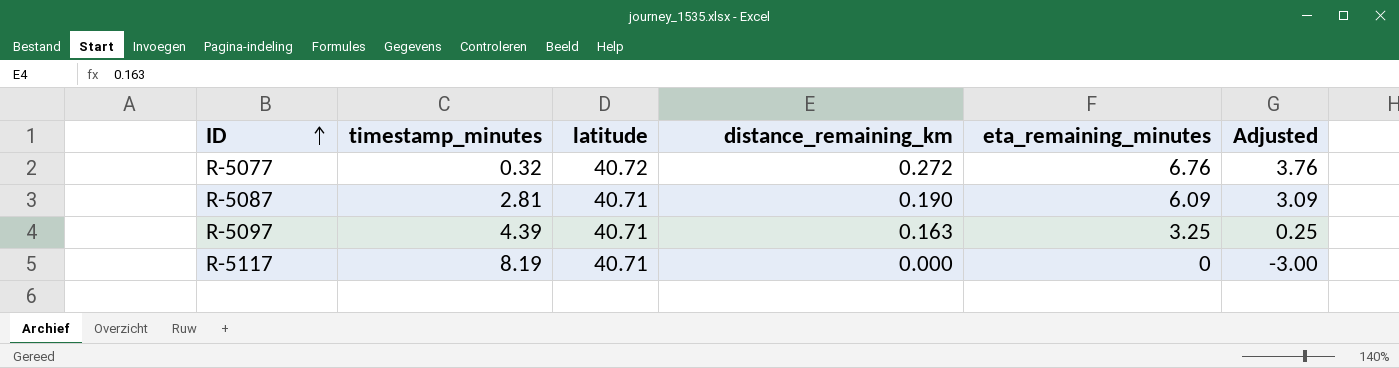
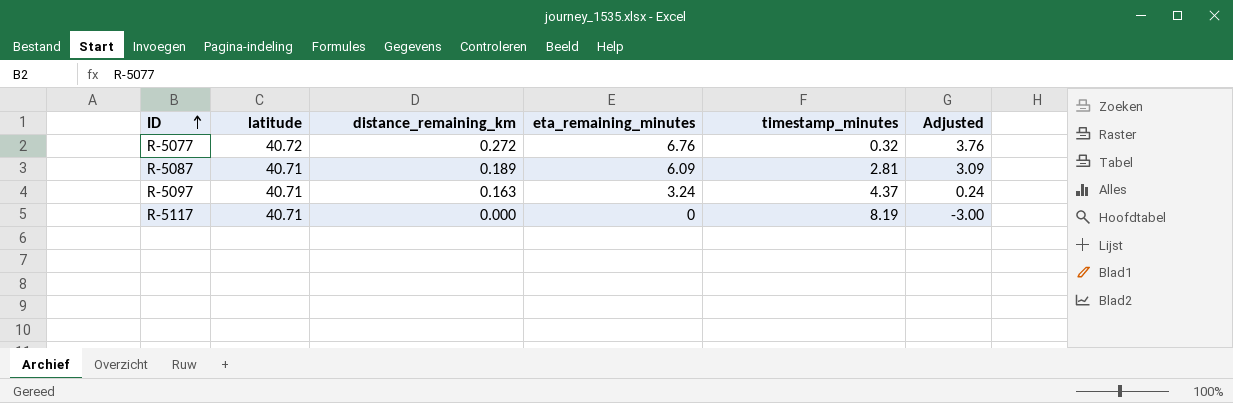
column timestamp_minutes | position: 2 -> 5
R-5087 | distance_remaining_km: 0.190 -> 0.189
R-5097 | eta_remaining_minutes: 3.25 -> 3.24
R-5097 | timestamp_minutes: 4.39 -> 4.37
R-5097 | Adjusted: 0.25 -> 0.24

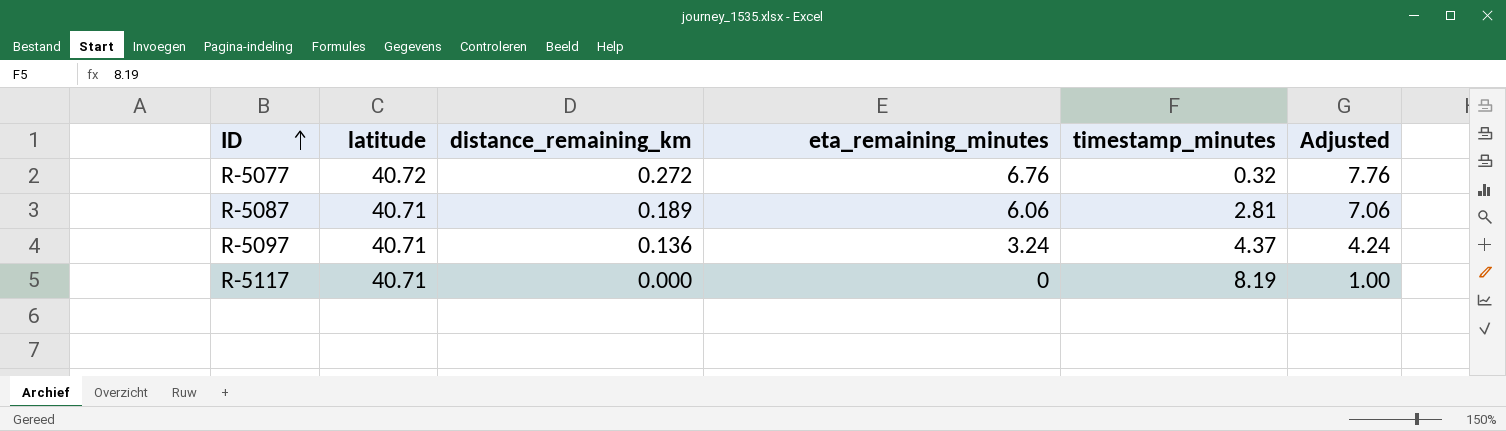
column Adjusted | formula: [eta_remaining_minutes] - 3 -> [eta_remaining_minutes] + 1
R-5087 | eta_remaining_minutes: 6.09 -> 6.06
R-5097 | distance_remaining_km: 0.163 -> 0.136

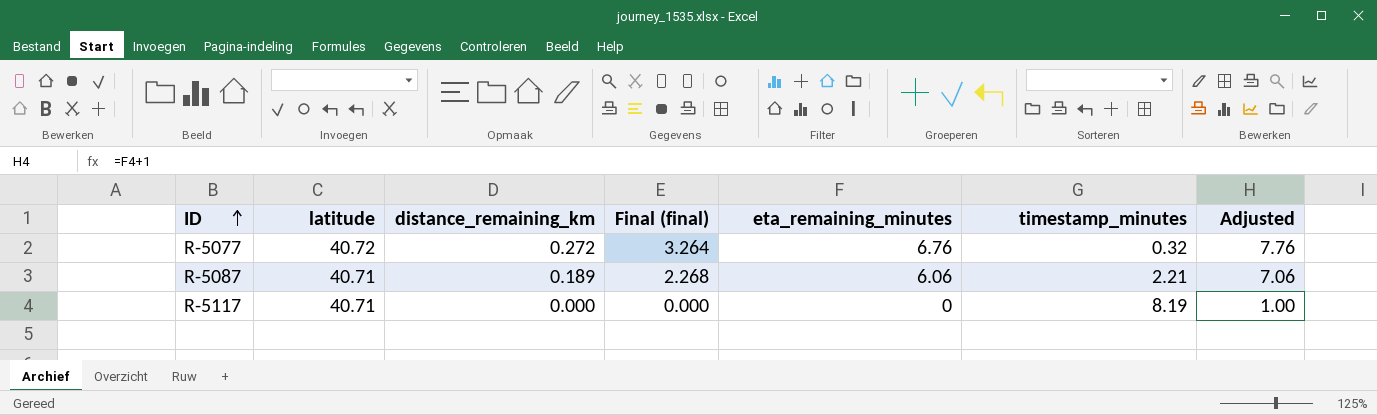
column Final (final) | formula: none -> [distance_remaining_km] * 12
row R-5097: 40.71 | 0.136 | 3.24 | 4.37 | 4.24 -> none
R-5087 | timestamp_minutes: 2.81 -> 2.21

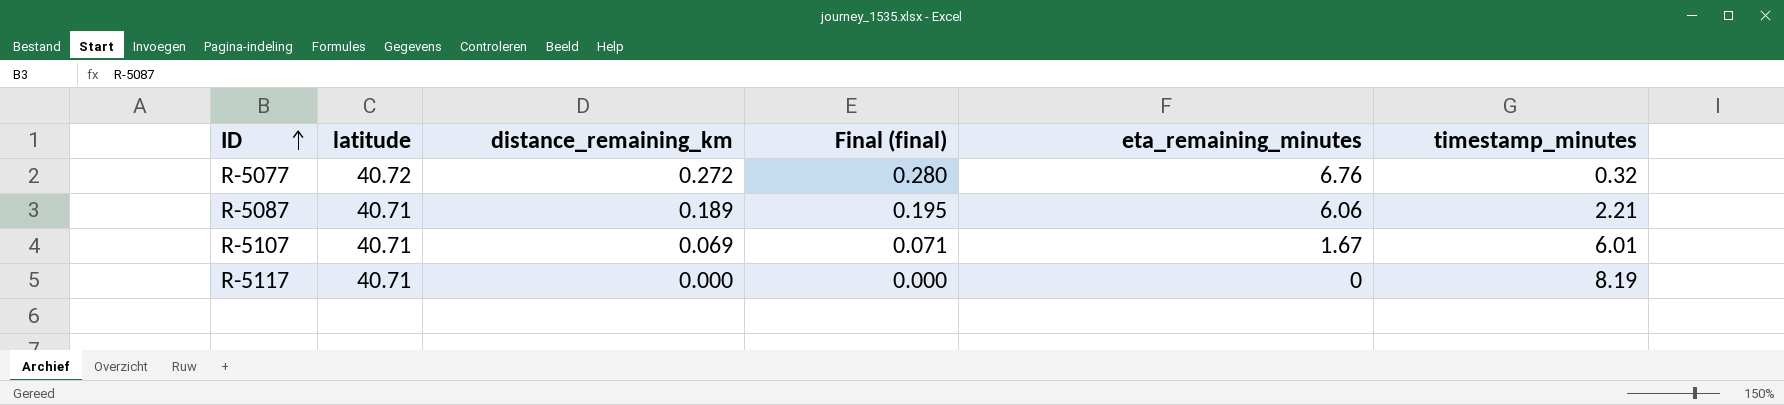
column Adjusted | formula: [eta_remaining_minutes] + 1 -> none
column Final (final) | formula: [distance_remaining_km] * 12 -> [distance_remaining_km] * 1.03
row R-5107: none -> 40.71 | 0.069 | 0.071 | 1.67 | 6.01

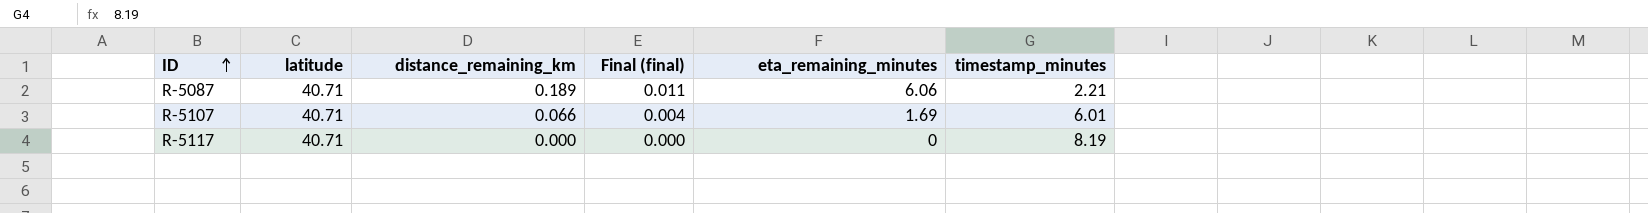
column Final (final) | formula: [distance_remaining_km] * 1.03 -> [distance_remaining_km] * 0.06
row R-5077: 40.72 | 0.272 | 0.280 | 6.76 | 0.32 -> none
R-5107 | distance_remaining_km: 0.069 -> 0.066
R-5107 | eta_remaining_minutes: 1.67 -> 1.69

